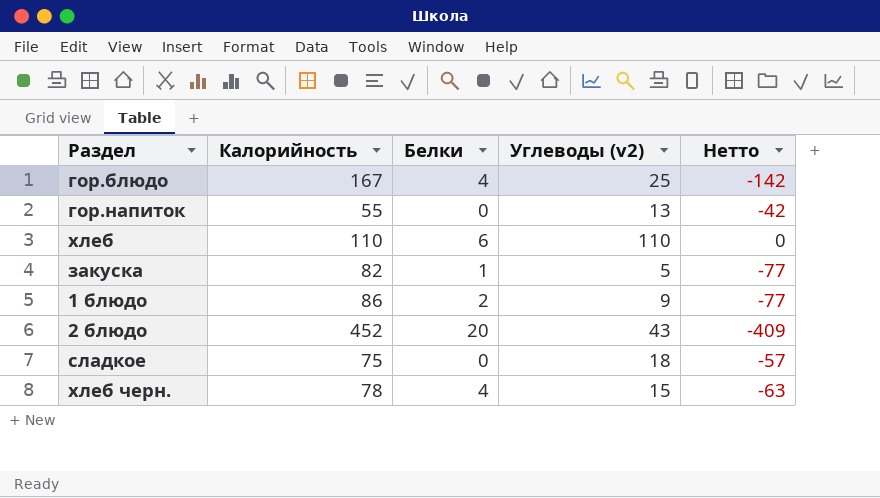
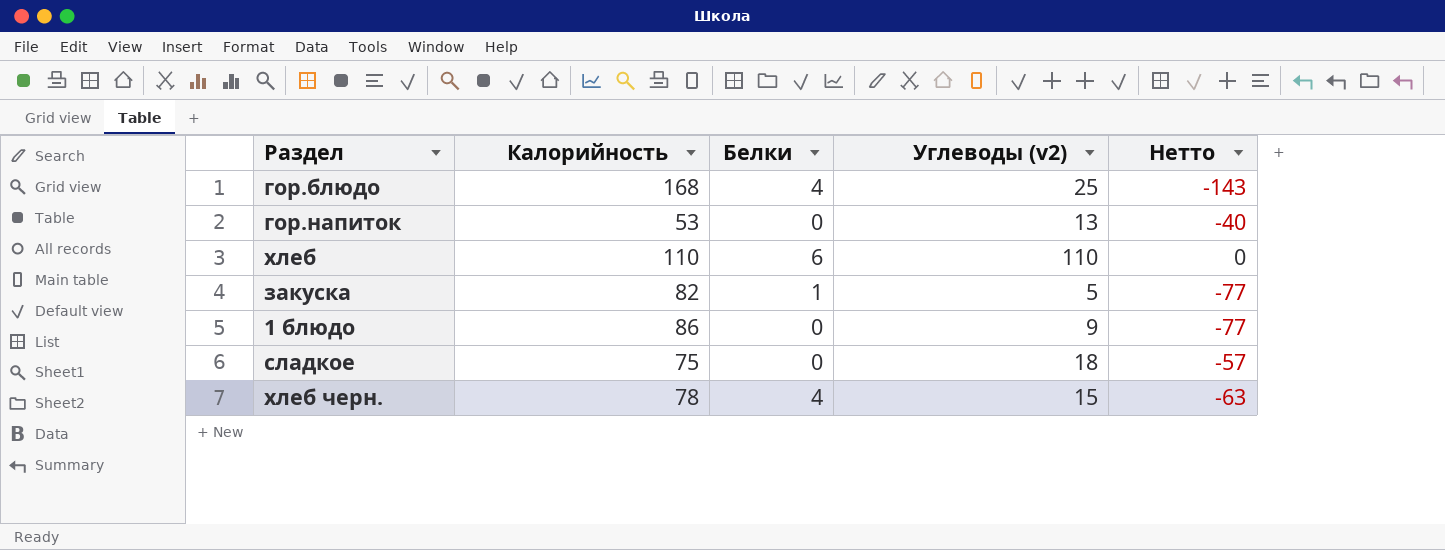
row 2 блюдо: 452 | 20 | 43 | -409 -> none
гор.блюдо | Калорийность: 167 -> 168
гор.блюдо | Нетто: -142 -> -143
гор.напиток | Калорийность: 55 -> 53
гор.напиток | Нетто: -42 -> -40
1 блюдо | Белки: 2 -> 0

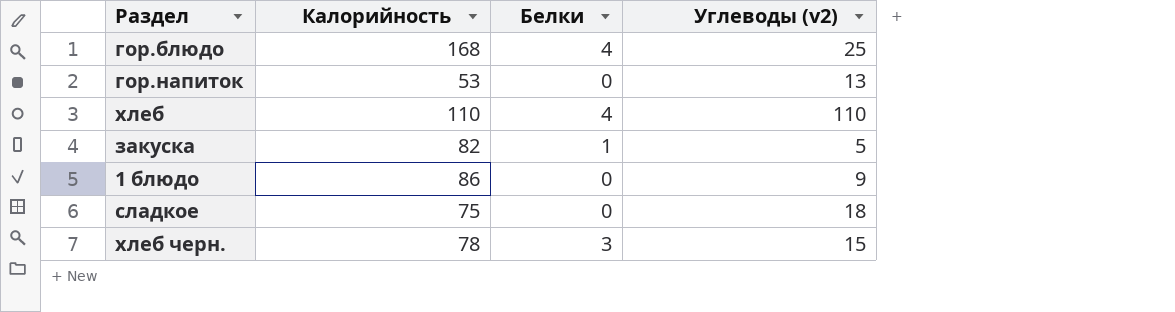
column Нетто | formula: [Углеводы (v2)] - [Калорийность] -> none
хлеб | Белки: 6 -> 4
хлеб черн. | Белки: 4 -> 3

